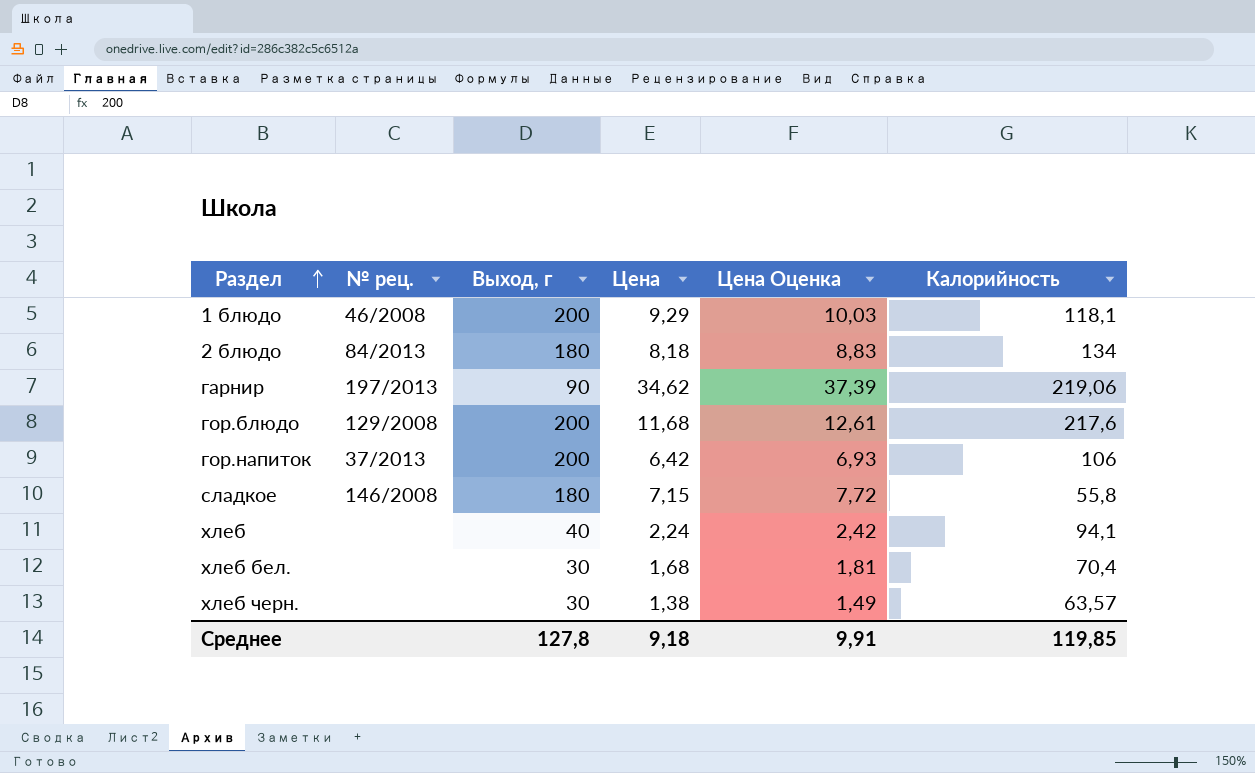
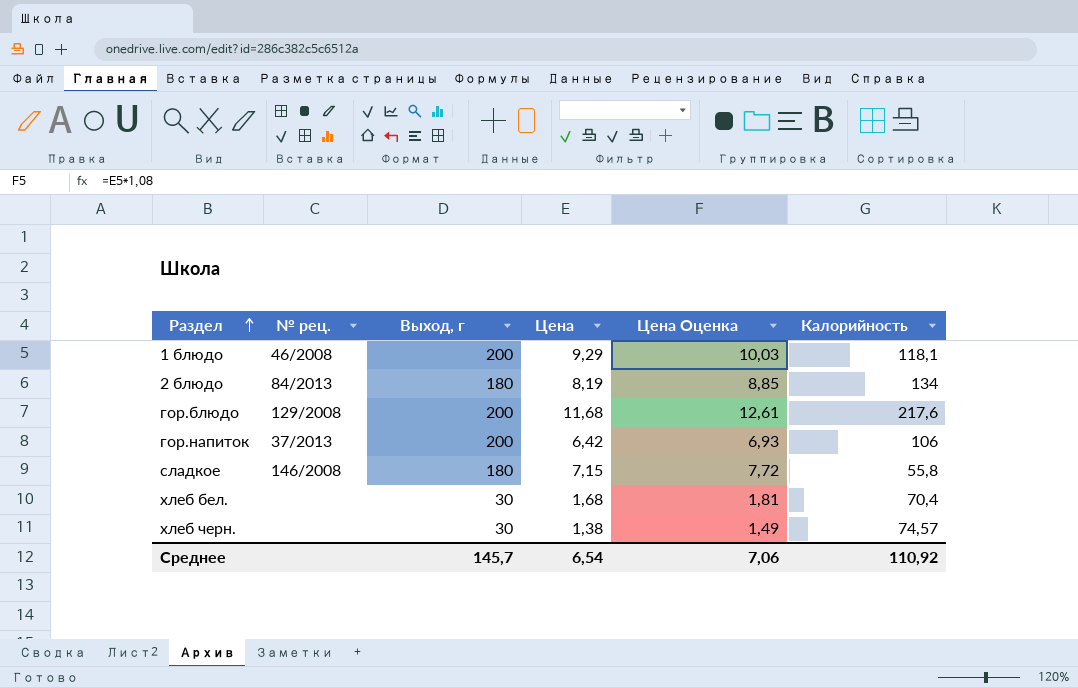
row гарнир: 197/2013 | 90 | 34,62 | 37,39 | 219,06 -> none
row хлеб: none | 40 | 2,24 | 2,42 | 94,1 -> none
2 блюдо | Цена: 8,18 -> 8,19
2 блюдо | Цена Оценка: 8,83 -> 8,85
хлеб черн. | Калорийность: 63,57 -> 74,57
Среднее | Выход, г: 127,8 -> 145,7
Среднее | Цена: 9,18 -> 6,54
Среднее | Цена Оценка: 9,91 -> 7,06
Среднее | Калорийность: 119,85 -> 110,92

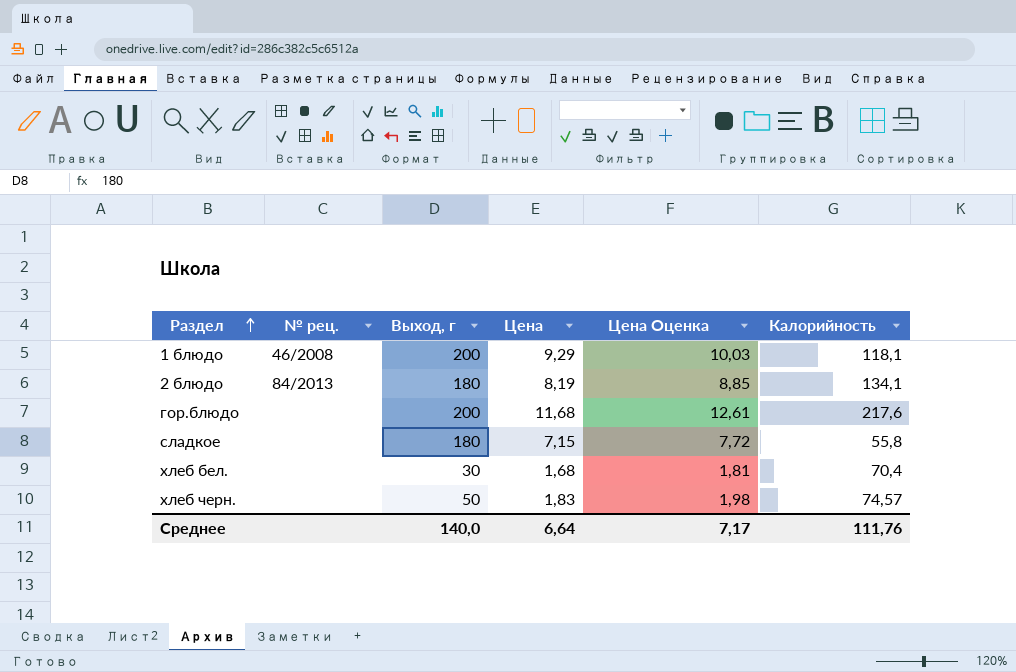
row гор.напиток: 37/2013 | 200 | 6,42 | 6,93 | 106 -> none
2 блюдо | Калорийность: 134 -> 134,1
гор.блюдо | № рец.: 129/2008 -> none
сладкое | № рец.: 146/2008 -> none
хлеб черн. | Выход, г: 30 -> 50
хлеб черн. | Цена: 1,38 -> 1,83
хлеб черн. | Цена Оценка: 1,49 -> 1,98
Среднее | Выход, г: 145,7 -> 140,0
Среднее | Цена: 6,54 -> 6,64
Среднее | Цена Оценка: 7,06 -> 7,17
Среднее | Калорийность: 110,92 -> 111,76

